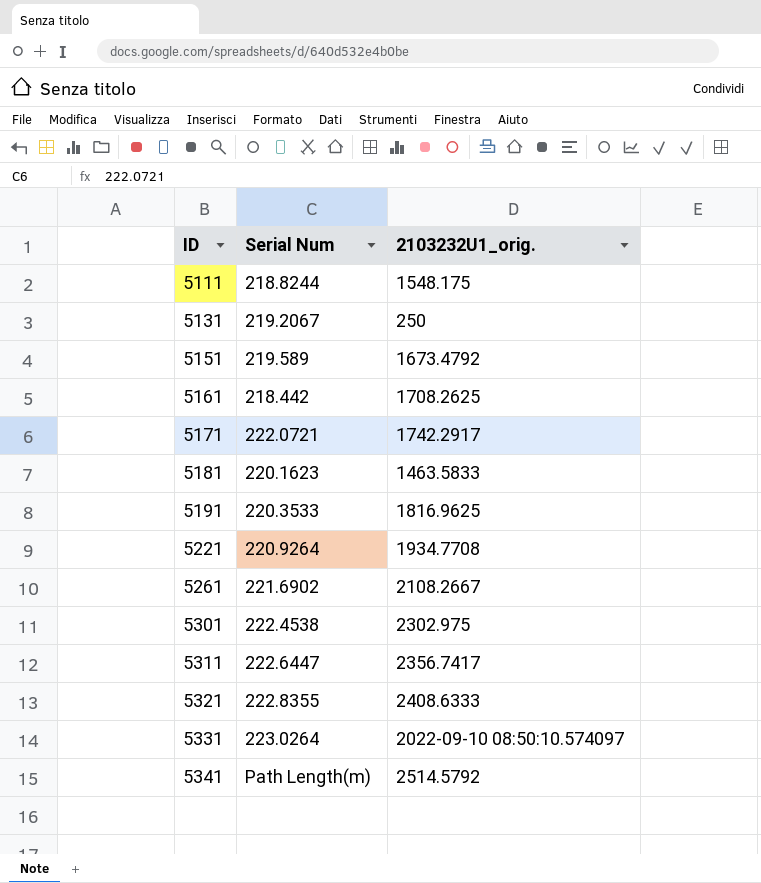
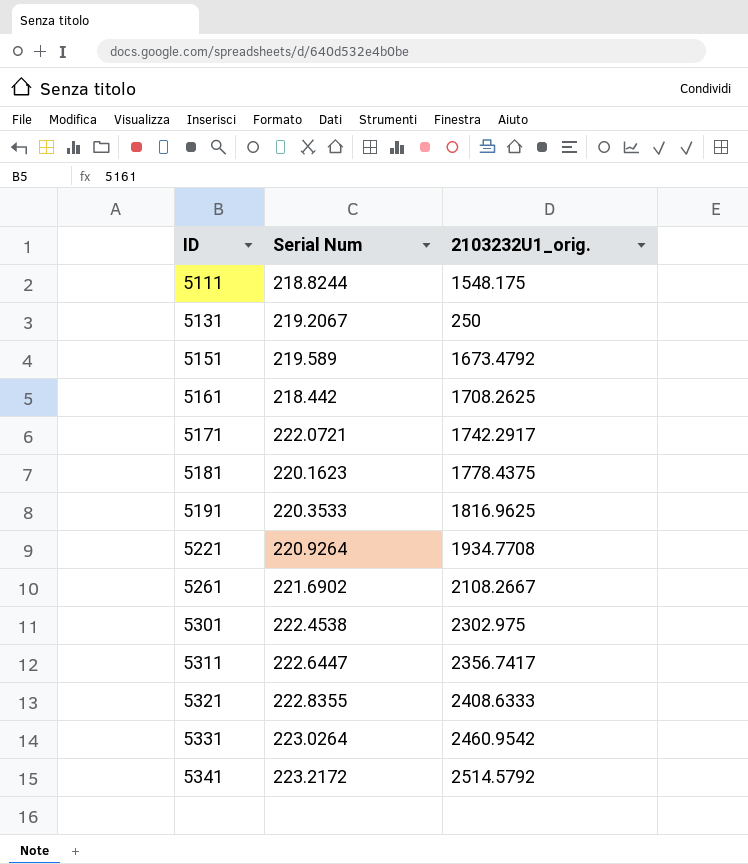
5181 | 2103232U1_orig.: 1463.5833 -> 1778.4375
5331 | 2103232U1_orig.: 2022-09-10 08:50:10.574097 -> 2460.9542
5341 | Serial Num: Path Length(m) -> 223.2172

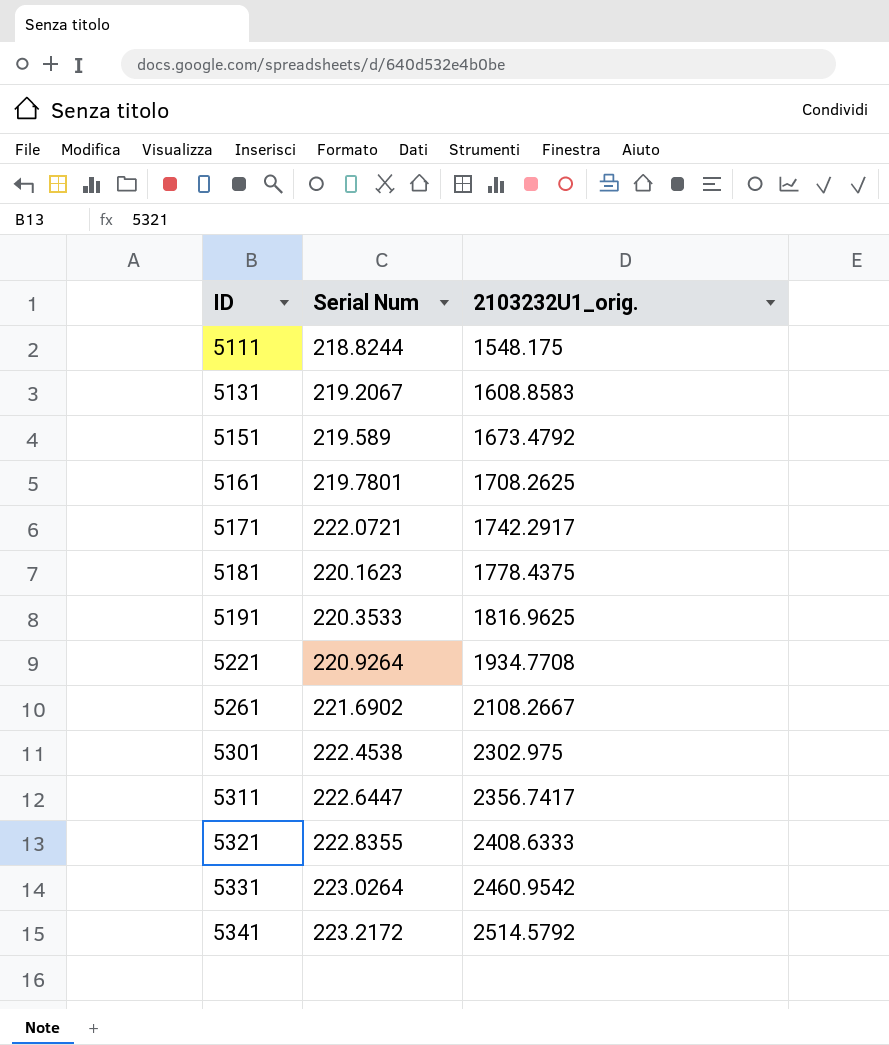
5131 | 2103232U1_orig.: 250 -> 1608.8583
5161 | Serial Num: 218.442 -> 219.7801

